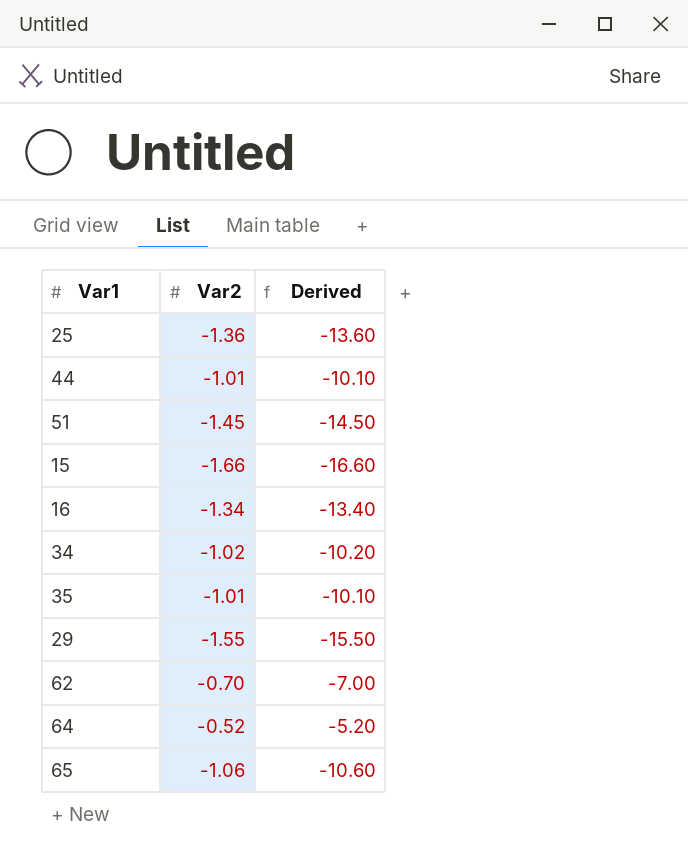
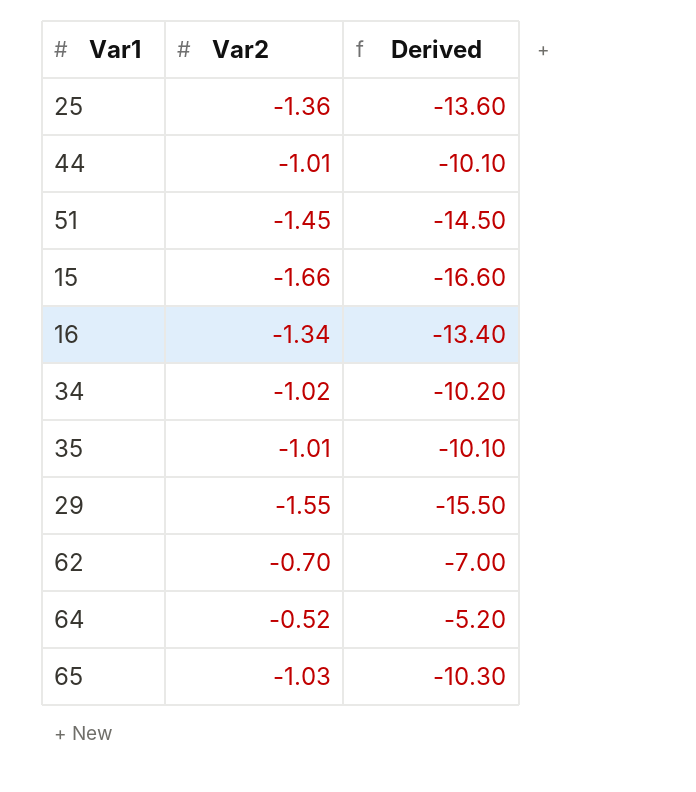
65 | Var2: -1.06 -> -1.03
65 | Derived: -10.60 -> -10.30

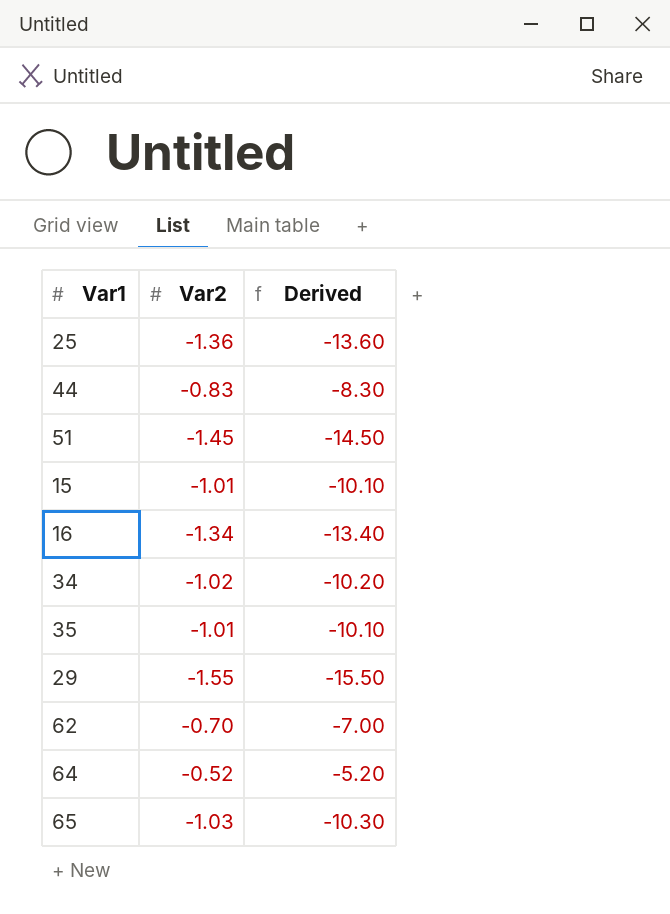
44 | Var2: -1.01 -> -0.83
44 | Derived: -10.10 -> -8.30
15 | Var2: -1.66 -> -1.01
15 | Derived: -16.60 -> -10.10

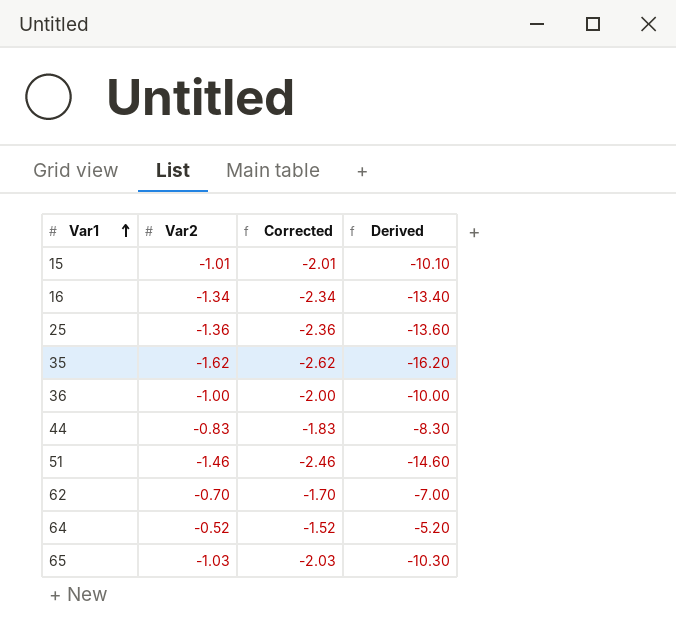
row order: none -> Var1 ascending
column Corrected | formula: none -> [Var2] - 1
row 34: -1.02 | -10.20 -> none
row 29: -1.55 | -15.50 -> none
35 | Var2: -1.01 -> -1.62
35 | Derived: -10.10 -> -16.20
row 36: none -> -1.00 | -2.00 | -10.00
51 | Var2: -1.45 -> -1.46
51 | Derived: -14.50 -> -14.60

